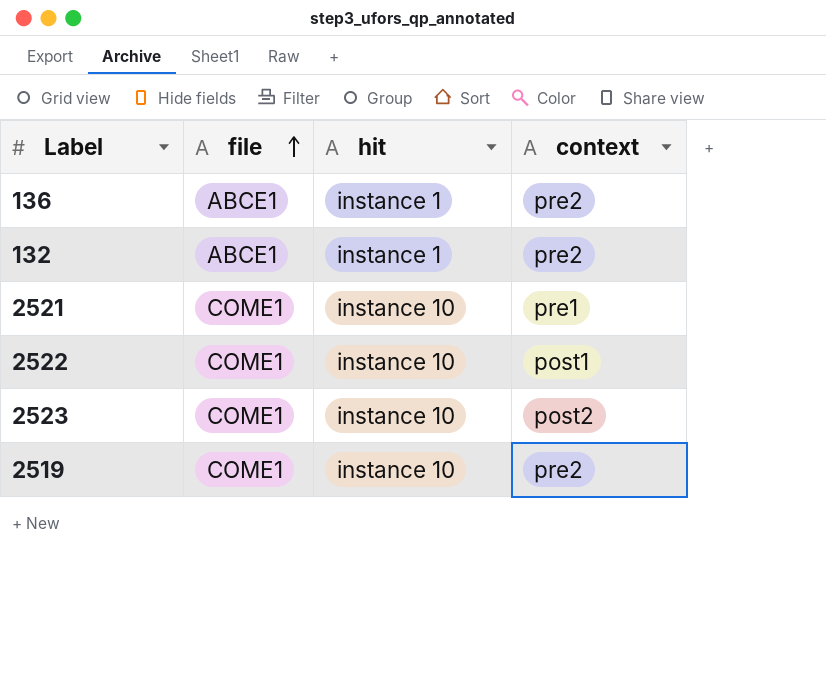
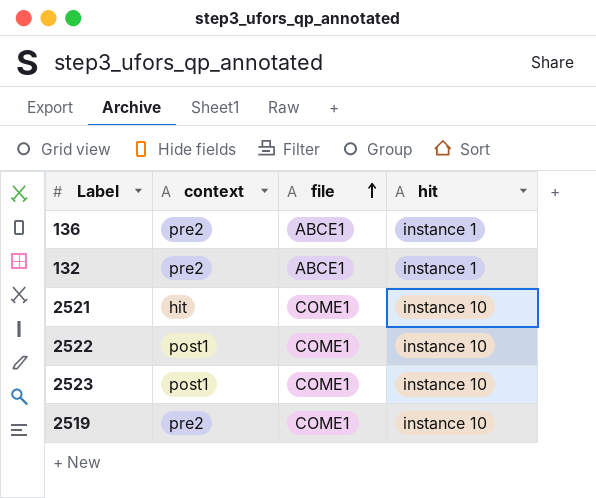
column context | position: 4 -> 2
2521 | context: pre1 -> hit
2523 | context: post2 -> post1

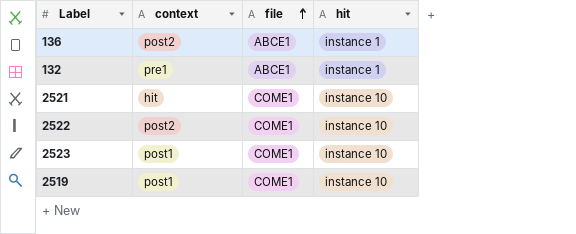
136 | context: pre2 -> post2
132 | context: pre2 -> pre1
2522 | context: post1 -> post2
2519 | context: pre2 -> post1

